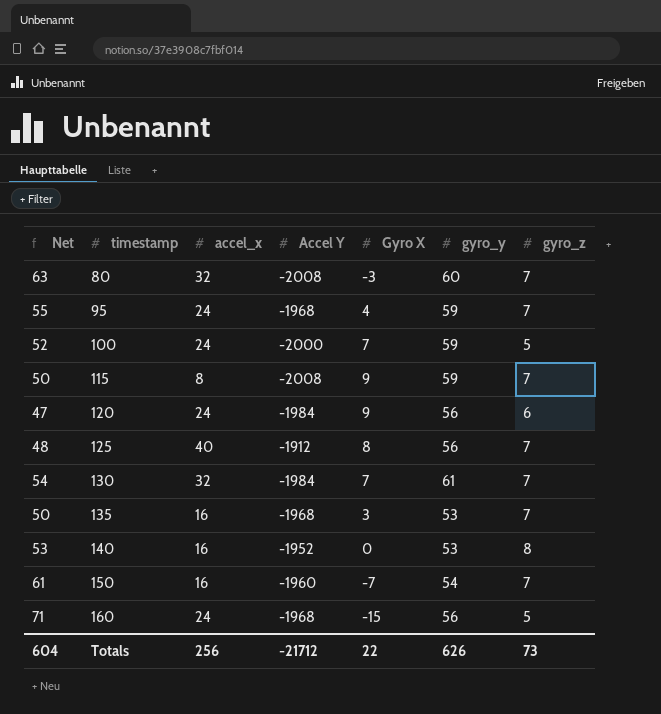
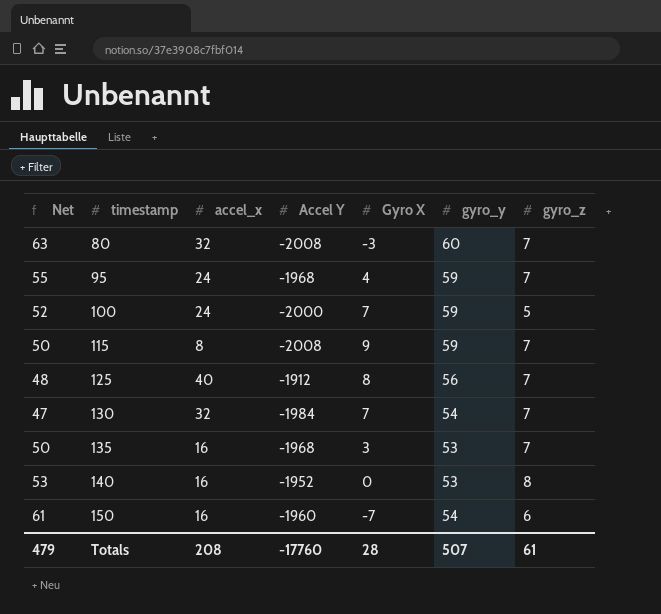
row 120: 47 | 24 | -1984 | 9 | 56 | 6 -> none
row 160: 71 | 24 | -1968 | -15 | 56 | 5 -> none
130 | Net: 54 -> 47
130 | gyro_y: 61 -> 54
150 | gyro_z: 7 -> 6
Totals | Net: 604 -> 479
Totals | accel_x: 256 -> 208
Totals | Accel Y: -21712 -> -17760
Totals | Gyro X: 22 -> 28
Totals | gyro_y: 626 -> 507
Totals | gyro_z: 73 -> 61

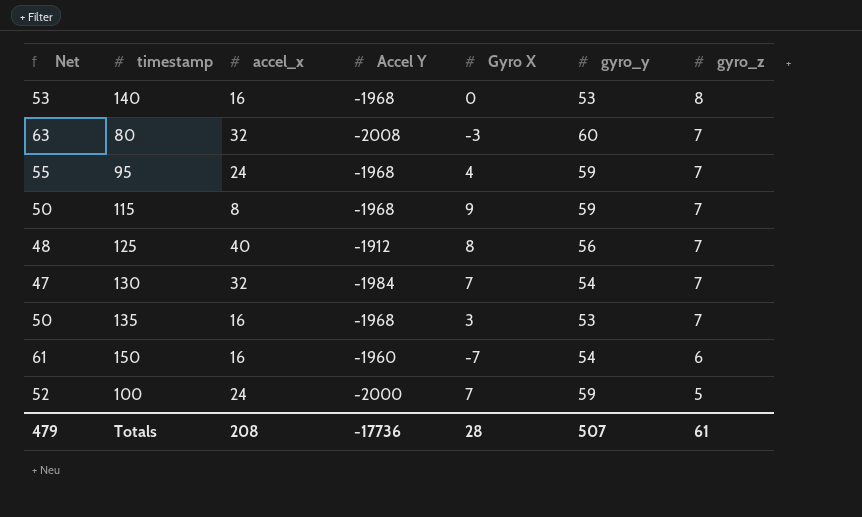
row order: timestamp ascending -> gyro_z descending
140 | Accel Y: -1952 -> -1968
115 | Accel Y: -2008 -> -1968
Totals | Accel Y: -17760 -> -17736

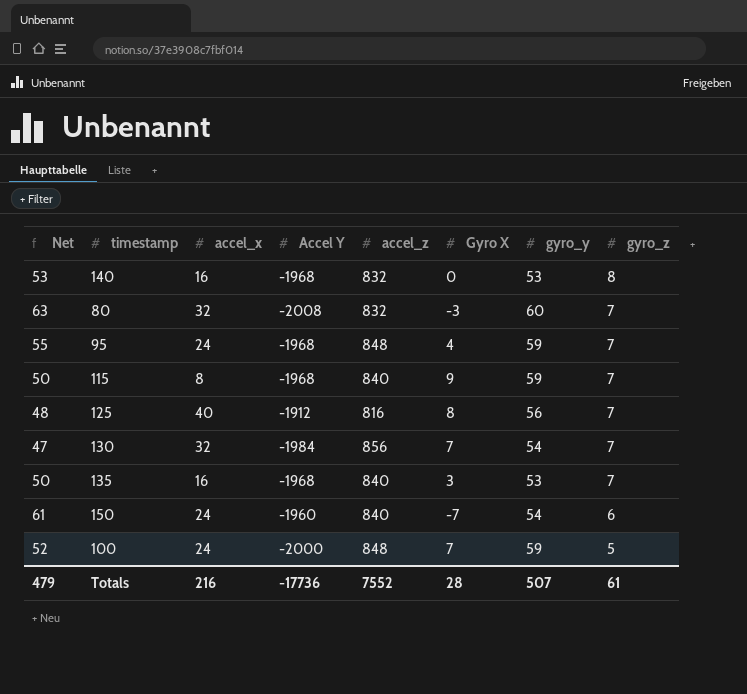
column accel_z | position: none -> 5
150 | accel_x: 16 -> 24
Totals | accel_x: 208 -> 216

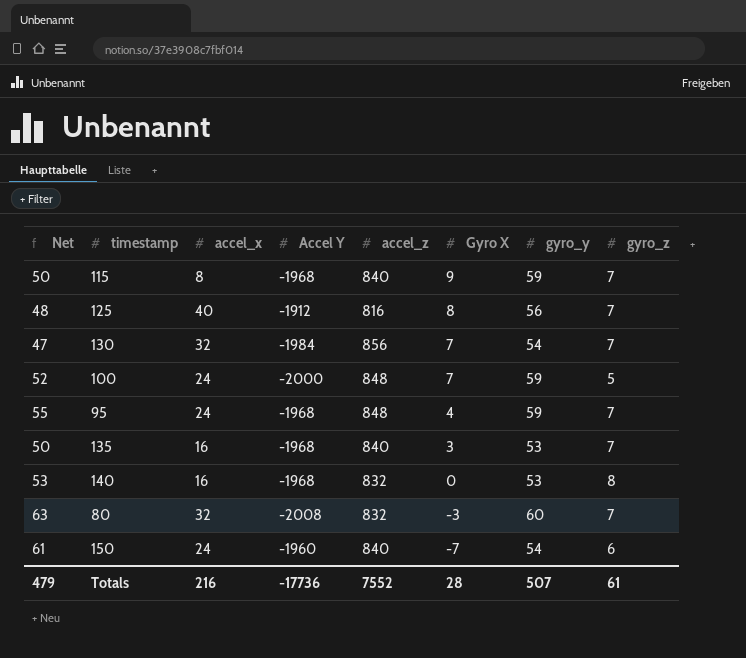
row order: gyro_z descending -> Gyro X descending

